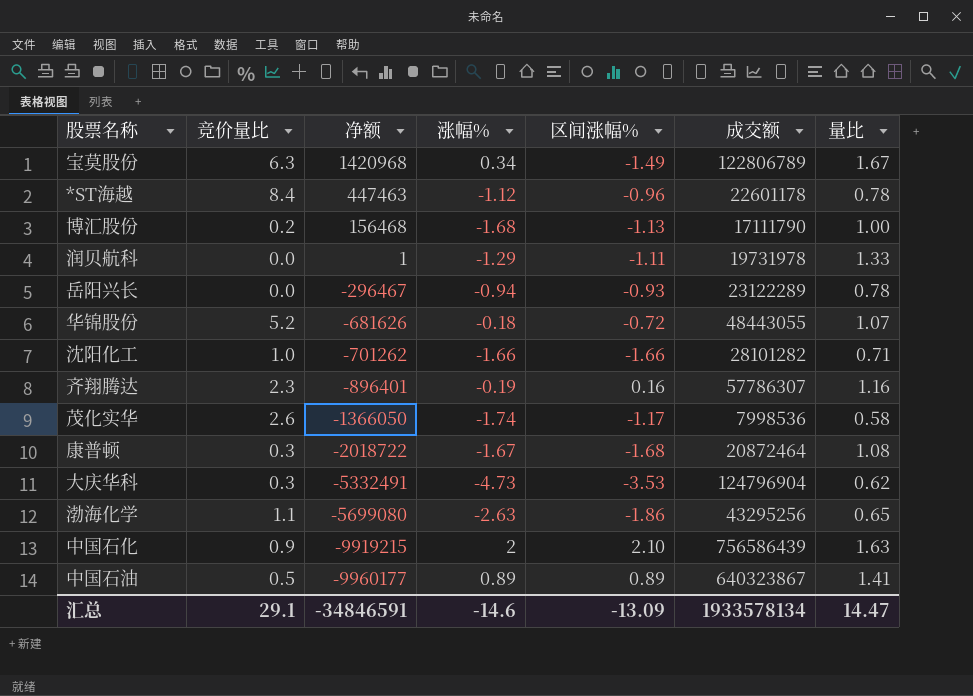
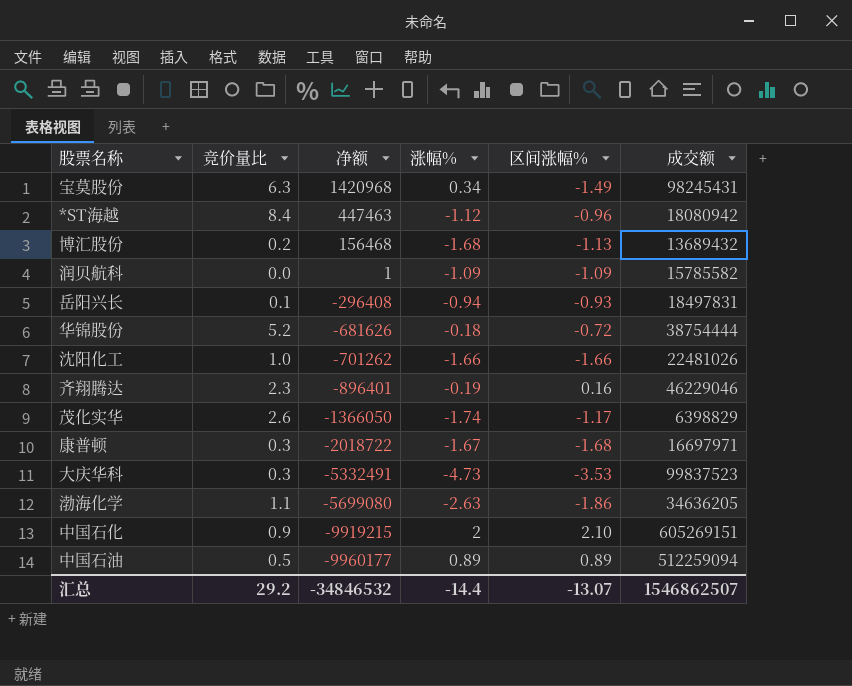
column 量比 | position: 7 -> none
宝莫股份 | 成交额: 122806789 -> 98245431
*ST海越 | 成交额: 22601178 -> 18080942
博汇股份 | 成交额: 17111790 -> 13689432
润贝航科 | 涨幅%: -1.29 -> -1.09
润贝航科 | 区间涨幅%: -1.11 -> -1.09
润贝航科 | 成交额: 19731978 -> 15785582
岳阳兴长 | 竞价量比: 0.0 -> 0.1
岳阳兴长 | 净额: -296467 -> -296408
岳阳兴长 | 成交额: 23122289 -> 18497831
华锦股份 | 成交额: 48443055 -> 38754444
沈阳化工 | 成交额: 28101282 -> 22481026
齐翔腾达 | 成交额: 57786307 -> 46229046
茂化实华 | 成交额: 7998536 -> 6398829
康普顿 | 成交额: 20872464 -> 16697971
大庆华科 | 成交额: 124796904 -> 99837523
渤海化学 | 成交额: 43295256 -> 34636205
中国石化 | 成交额: 756586439 -> 605269151
中国石油 | 成交额: 640323867 -> 512259094
汇总 | 竞价量比: 29.1 -> 29.2
汇总 | 净额: -34846591 -> -34846532
汇总 | 涨幅%: -14.6 -> -14.4
汇总 | 区间涨幅%: -13.09 -> -13.07
汇总 | 成交额: 1933578134 -> 1546862507

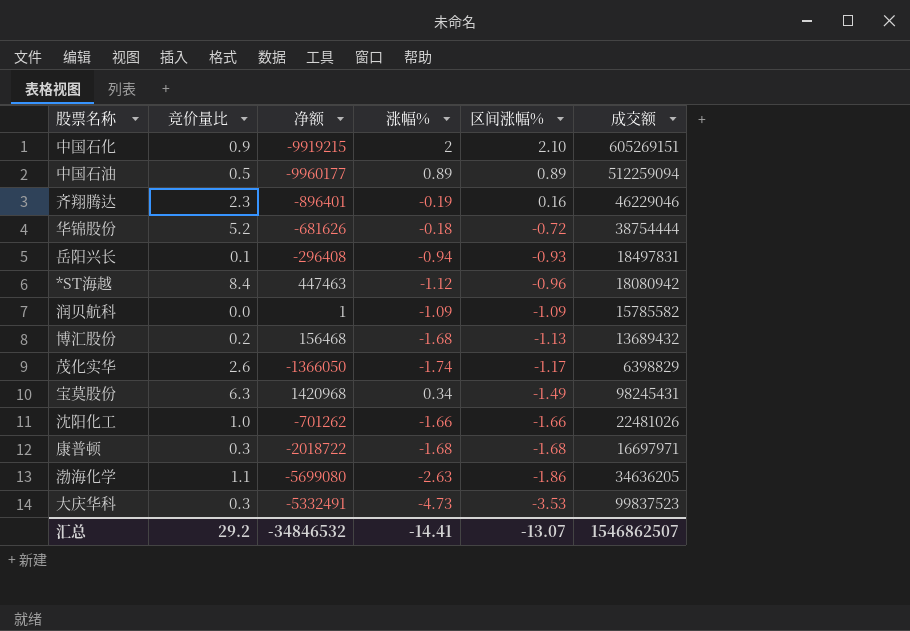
row order: 净额 descending -> 区间涨幅% descending
康普顿 | 涨幅%: -1.67 -> -1.68
汇总 | 涨幅%: -14.4 -> -14.41

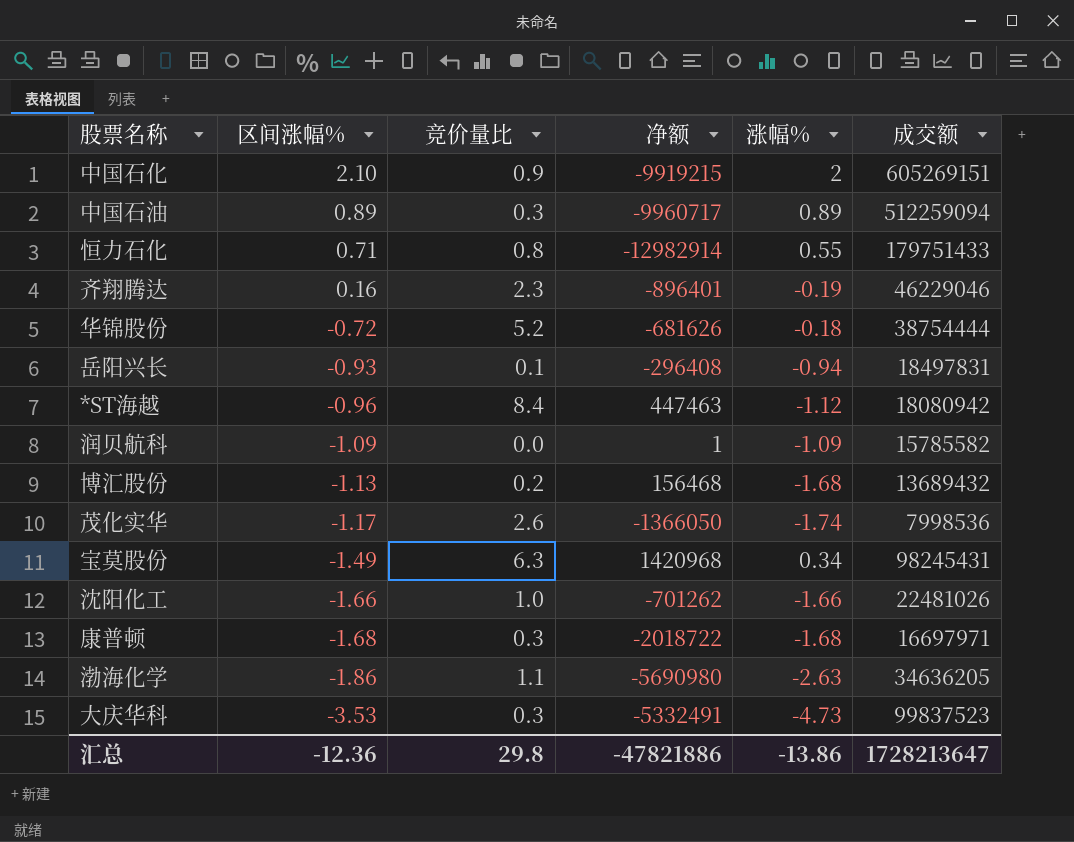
column 区间涨幅% | position: 5 -> 2
中国石油 | 竞价量比: 0.5 -> 0.3
中国石油 | 净额: -9960177 -> -9960717
row 恒力石化: none -> 0.71 | 0.8 | -12982914 | 0.55 | 179751433
茂化实华 | 成交额: 6398829 -> 7998536
渤海化学 | 净额: -5699080 -> -5690980
汇总 | 区间涨幅%: -13.07 -> -12.36
汇总 | 竞价量比: 29.2 -> 29.8
汇总 | 净额: -34846532 -> -47821886
汇总 | 涨幅%: -14.41 -> -13.86
汇总 | 成交额: 1546862507 -> 1728213647

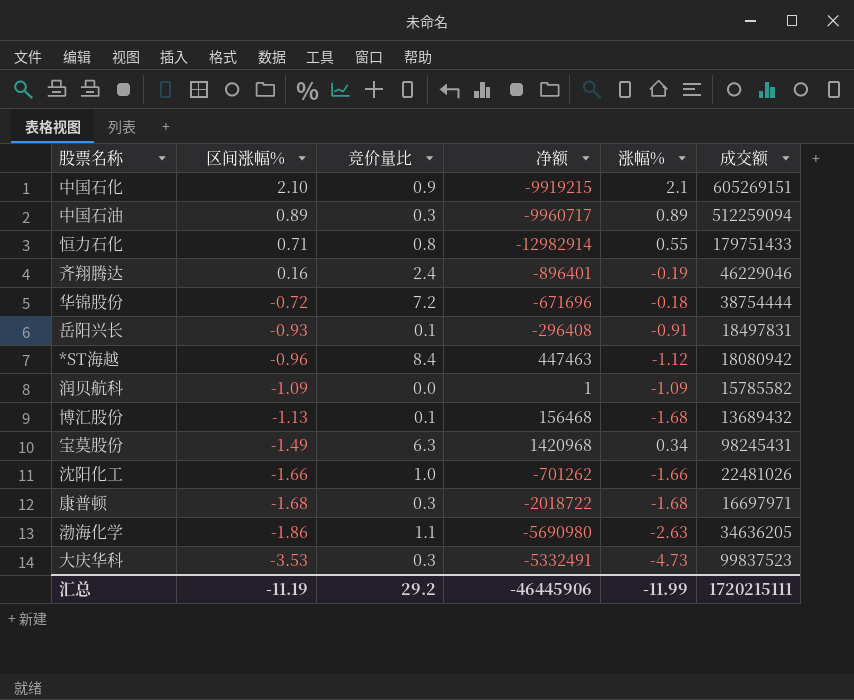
row 茂化实华: -1.17 | 2.6 | -1366050 | -1.74 | 7998536 -> none
中国石化 | 涨幅%: 2 -> 2.1
齐翔腾达 | 竞价量比: 2.3 -> 2.4
华锦股份 | 竞价量比: 5.2 -> 7.2
华锦股份 | 净额: -681626 -> -671696
岳阳兴长 | 涨幅%: -0.94 -> -0.91
博汇股份 | 竞价量比: 0.2 -> 0.1
汇总 | 区间涨幅%: -12.36 -> -11.19
汇总 | 竞价量比: 29.8 -> 29.2
汇总 | 净额: -47821886 -> -46445906
汇总 | 涨幅%: -13.86 -> -11.99
汇总 | 成交额: 1728213647 -> 1720215111

